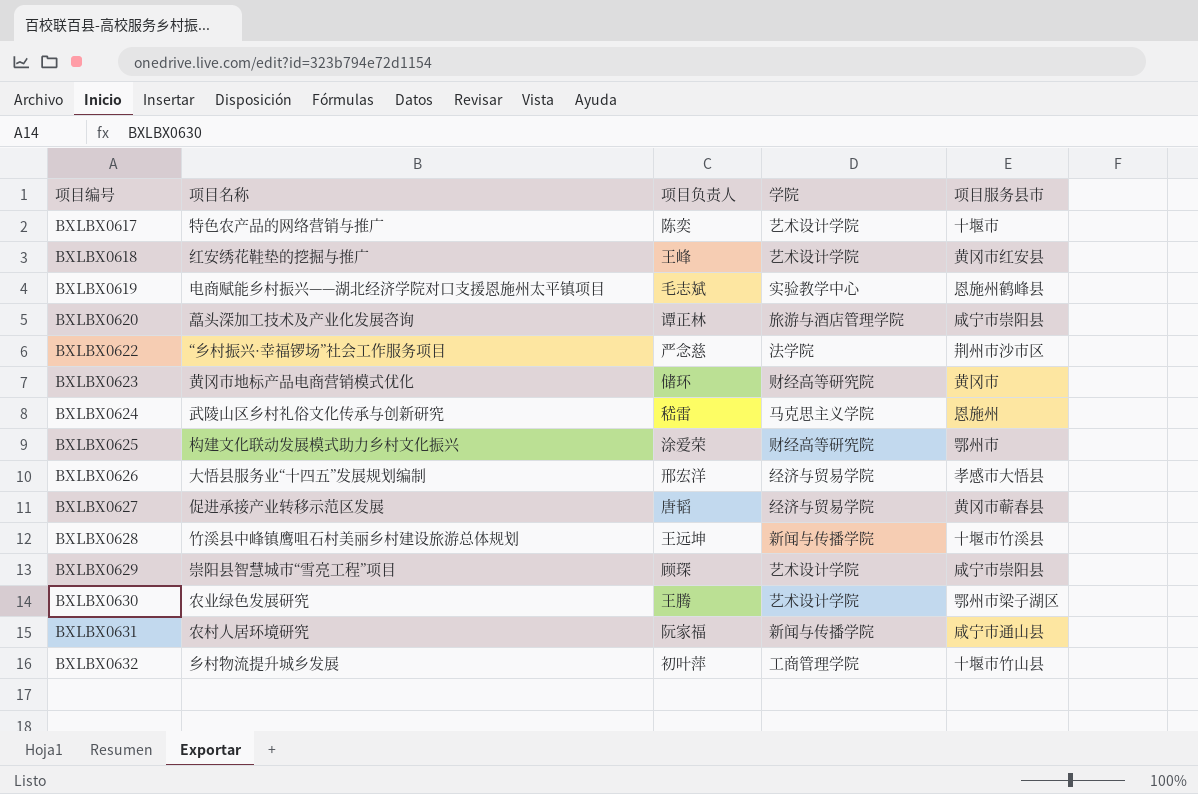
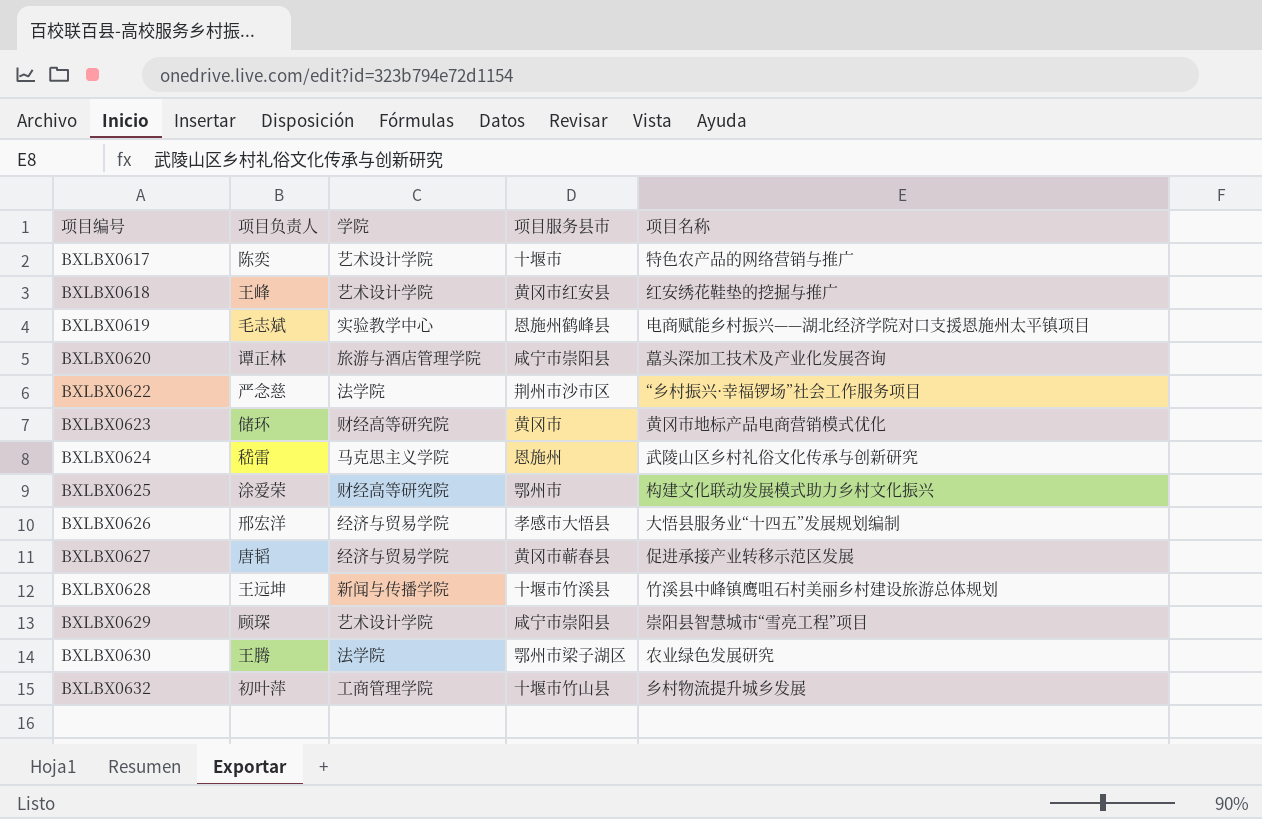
column 项目名称 | position: 2 -> 5
row BXLBX0631: 农村人居环境研究 | 阮家福 | 新闻与传播学院 | 咸宁市通山县 -> none
BXLBX0630 | 学院: 艺术设计学院 -> 法学院

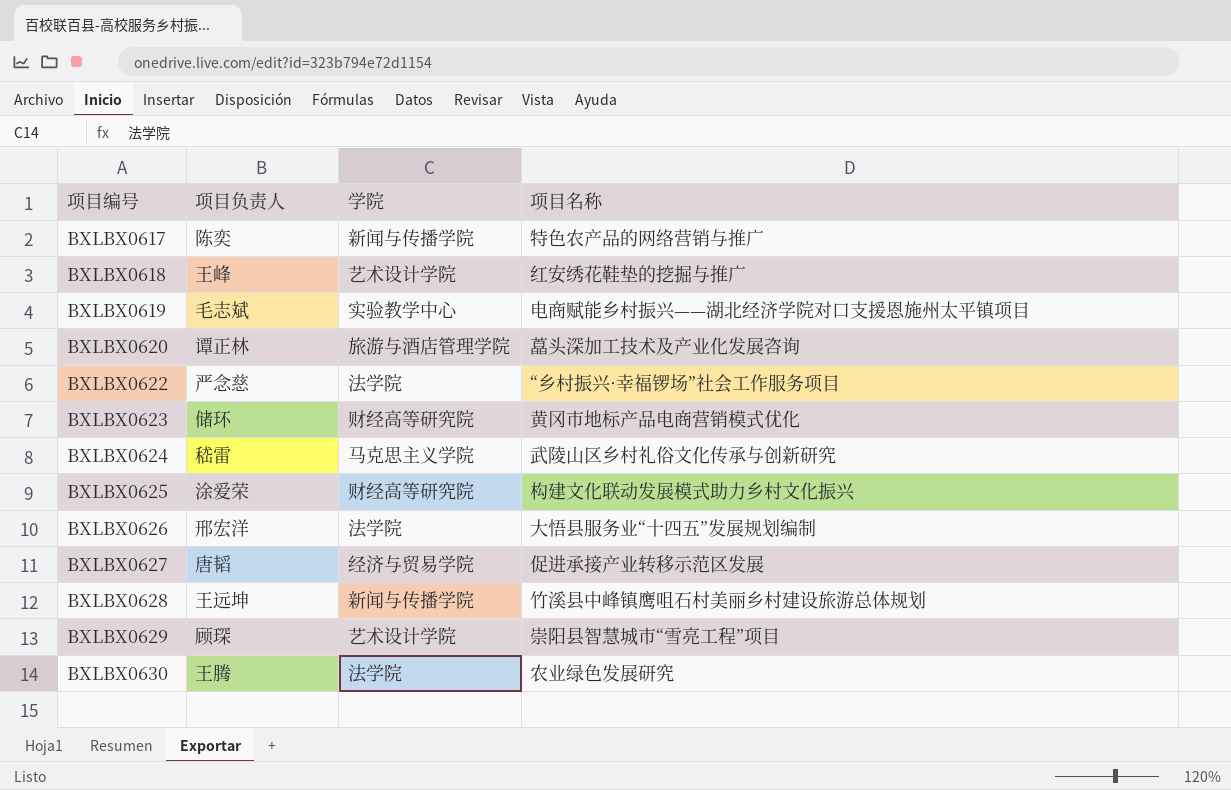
column 项目服务县市 | position: 4 -> none
row BXLBX0632: 初叶萍 | 工商管理学院 | 十堰市竹山县 | 乡村物流提升城乡发展 -> none
BXLBX0617 | 学院: 艺术设计学院 -> 新闻与传播学院
BXLBX0626 | 学院: 经济与贸易学院 -> 法学院

